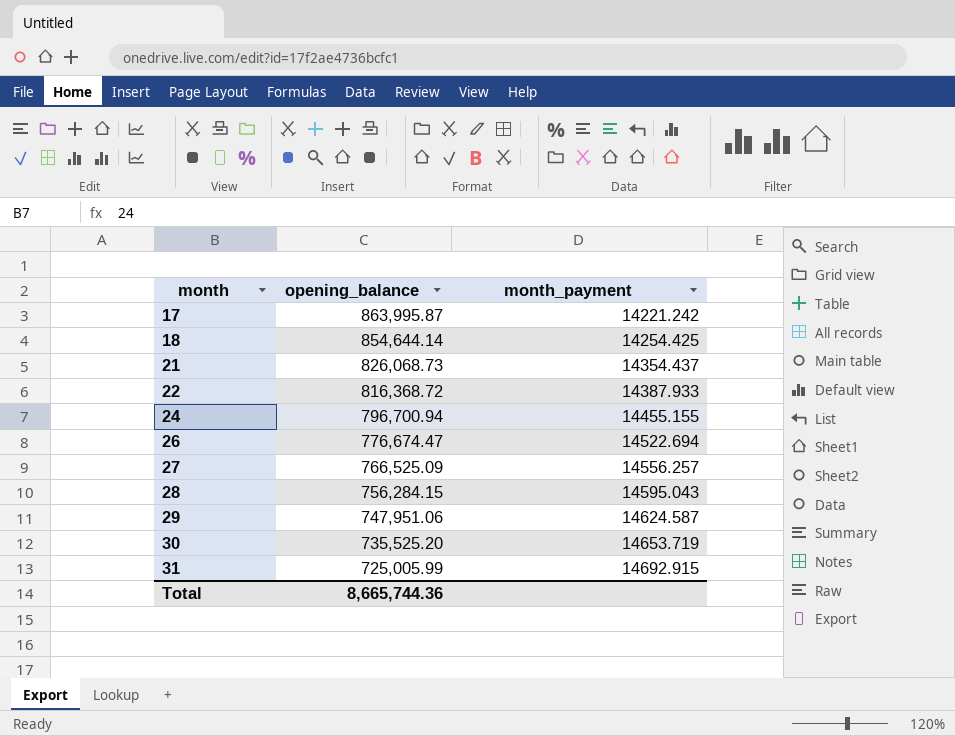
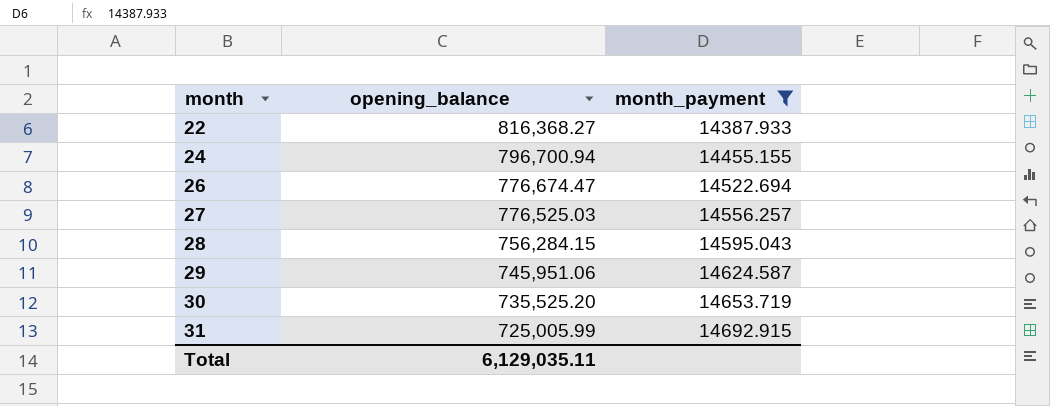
filter: none -> month_payment >= 14387.933
22 | opening_balance: 816,368.72 -> 816,368.27
27 | opening_balance: 766,525.09 -> 776,525.03
29 | opening_balance: 747,951.06 -> 745,951.06
Total | opening_balance: 8,665,744.36 -> 6,129,035.11

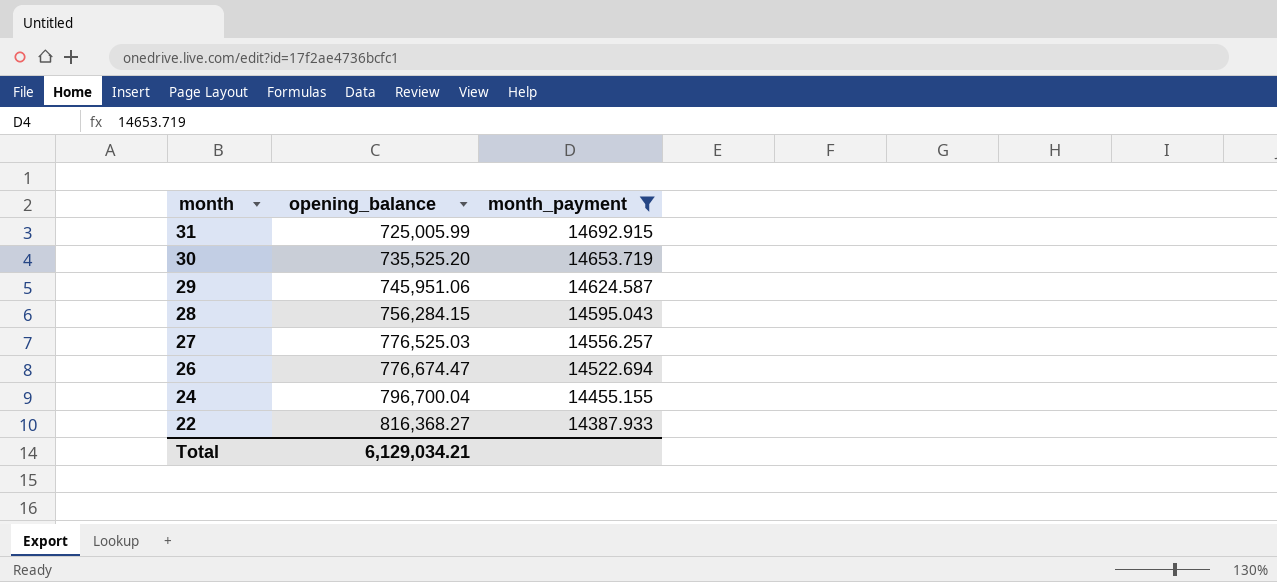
row order: month ascending -> month descending
24 | opening_balance: 796,700.94 -> 796,700.04
Total | opening_balance: 6,129,035.11 -> 6,129,034.21

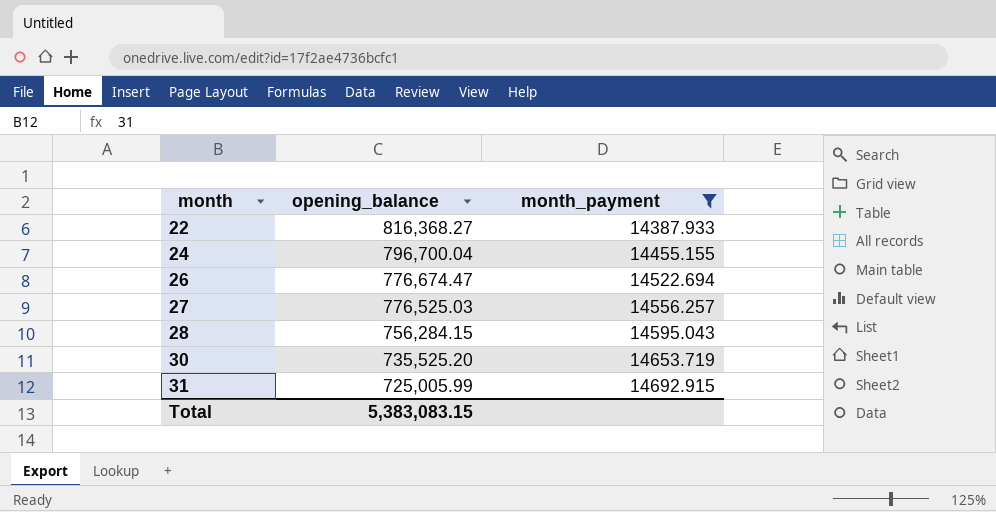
row order: month descending -> month ascending
row 29: 745,951.06 | 14624.587 -> none
Total | opening_balance: 6,129,034.21 -> 5,383,083.15

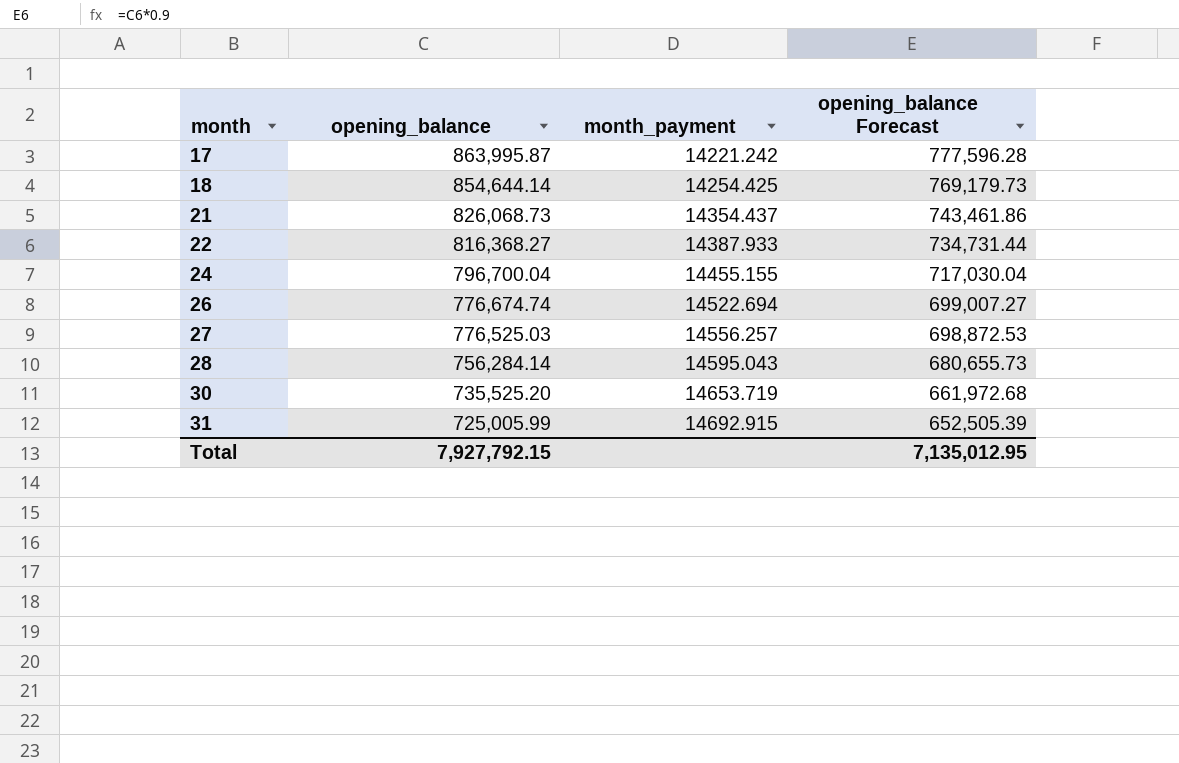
filter: month_payment >= 14387.933 -> none
column opening_balance Forecast | formula: none -> [opening_balance] * 0.9
26 | opening_balance: 776,674.47 -> 776,674.74
28 | opening_balance: 756,284.15 -> 756,284.14
Total | opening_balance: 5,383,083.15 -> 7,927,792.15

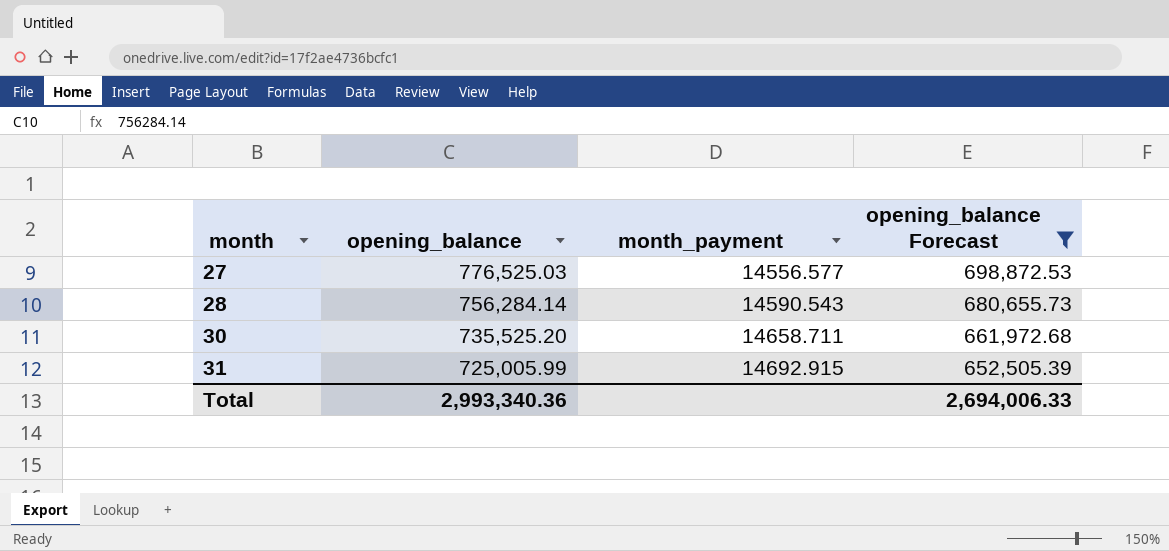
filter: none -> opening_balance Forecast <= 698,872.53
27 | month_payment: 14556.257 -> 14556.577
28 | month_payment: 14595.043 -> 14590.543
30 | month_payment: 14653.719 -> 14658.711
Total | opening_balance: 7,927,792.15 -> 2,993,340.36
Total | opening_balance Forecast: 7,135,012.95 -> 2,694,006.33

